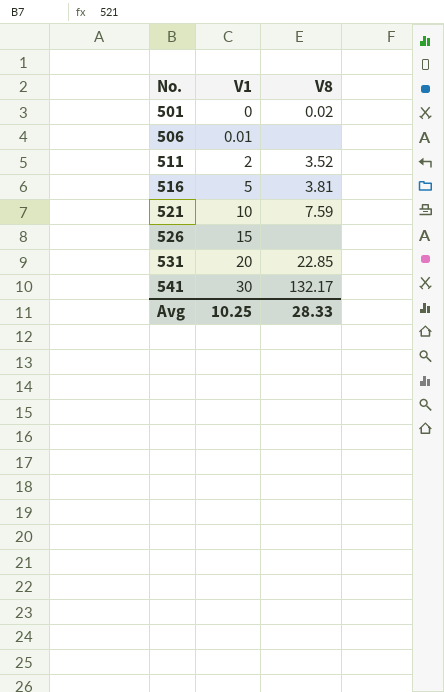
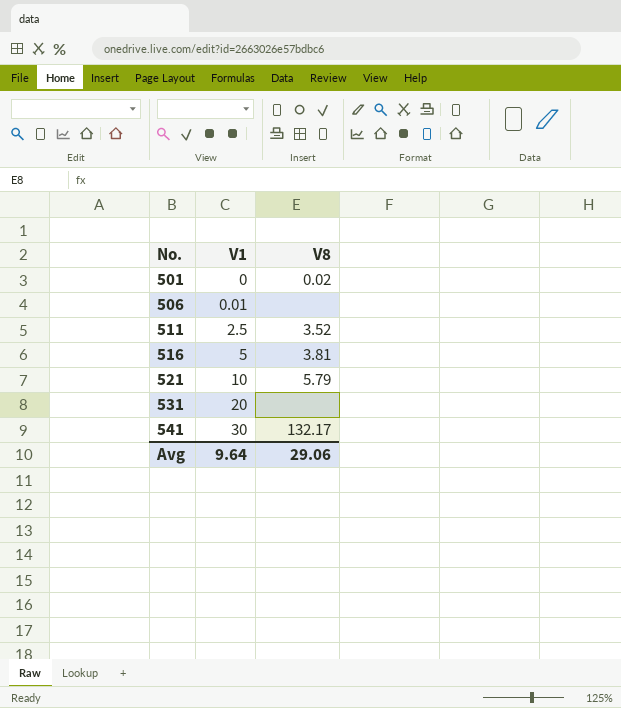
row 526: 15 | none -> none
511 | V1: 2 -> 2.5
521 | V8: 7.59 -> 5.79
531 | V8: 22.85 -> none
Avg | V1: 10.25 -> 9.64
Avg | V8: 28.33 -> 29.06

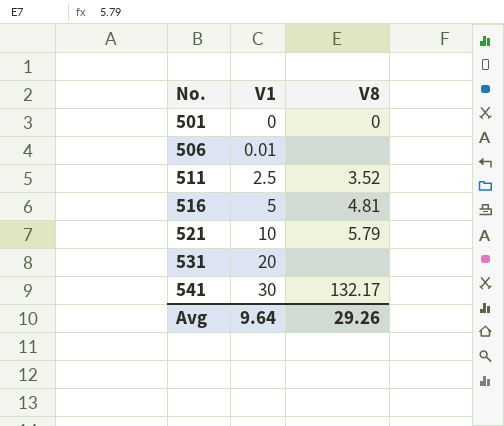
501 | V8: 0.02 -> 0
516 | V8: 3.81 -> 4.81
Avg | V8: 29.06 -> 29.26

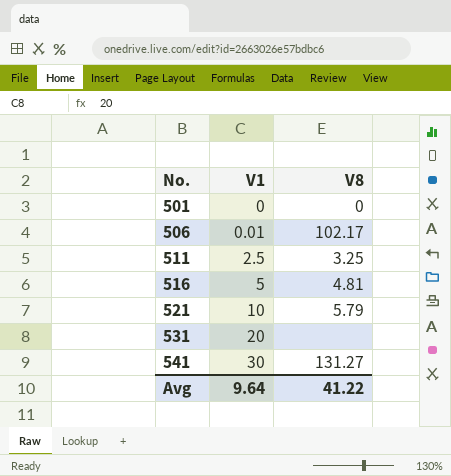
506 | V8: none -> 102.17
511 | V8: 3.52 -> 3.25
541 | V8: 132.17 -> 131.27
Avg | V8: 29.26 -> 41.22

